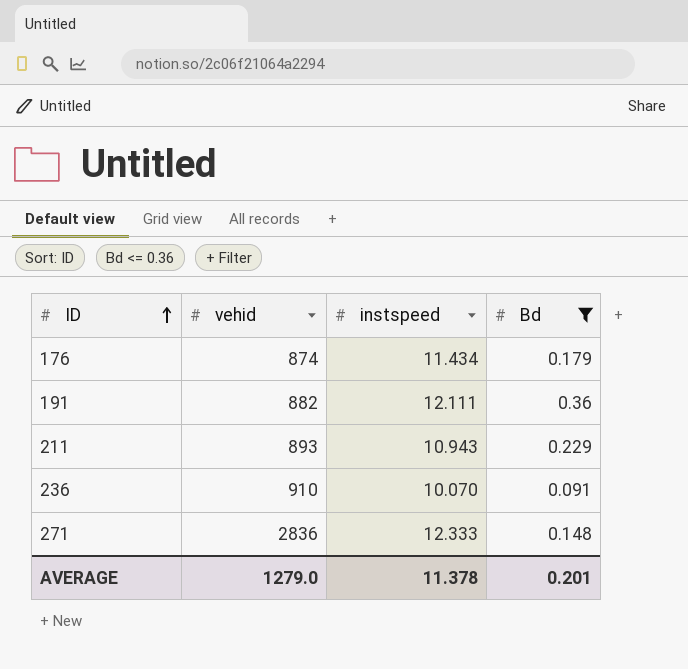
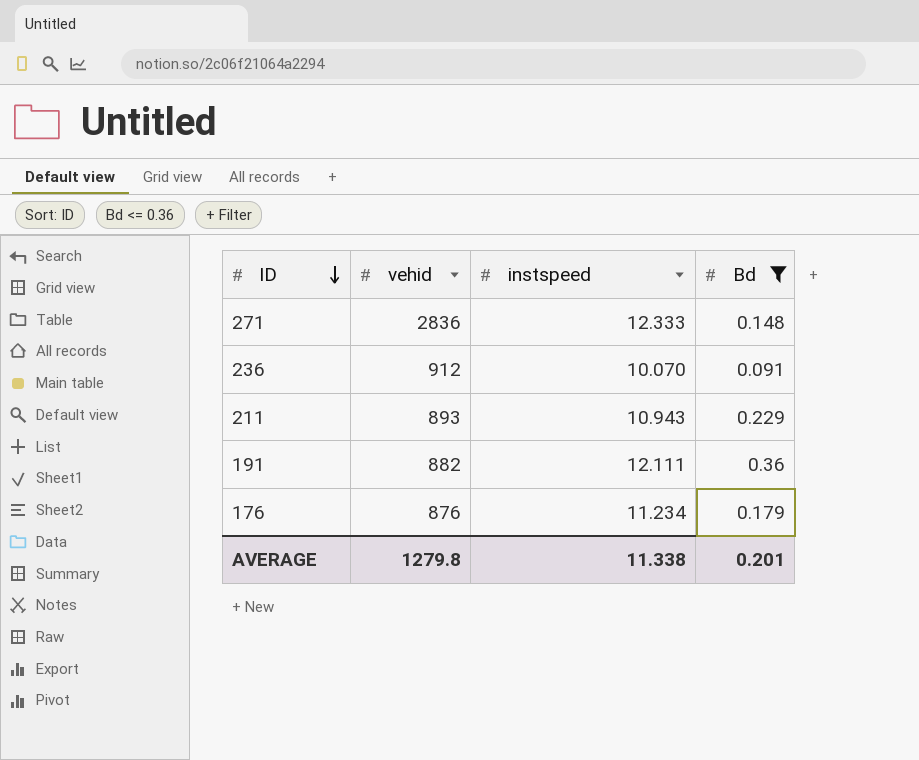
row order: ID ascending -> ID descending
236 | vehid: 910 -> 912
176 | vehid: 874 -> 876
176 | instspeed: 11.434 -> 11.234
AVERAGE | vehid: 1279.0 -> 1279.8
AVERAGE | instspeed: 11.378 -> 11.338

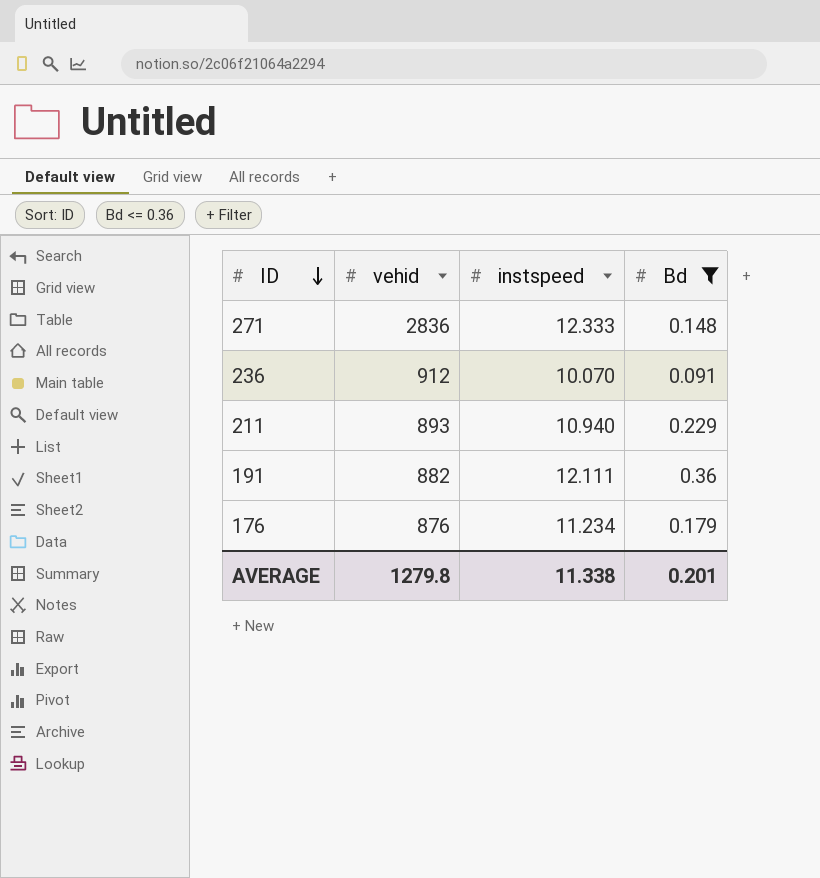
211 | instspeed: 10.943 -> 10.940

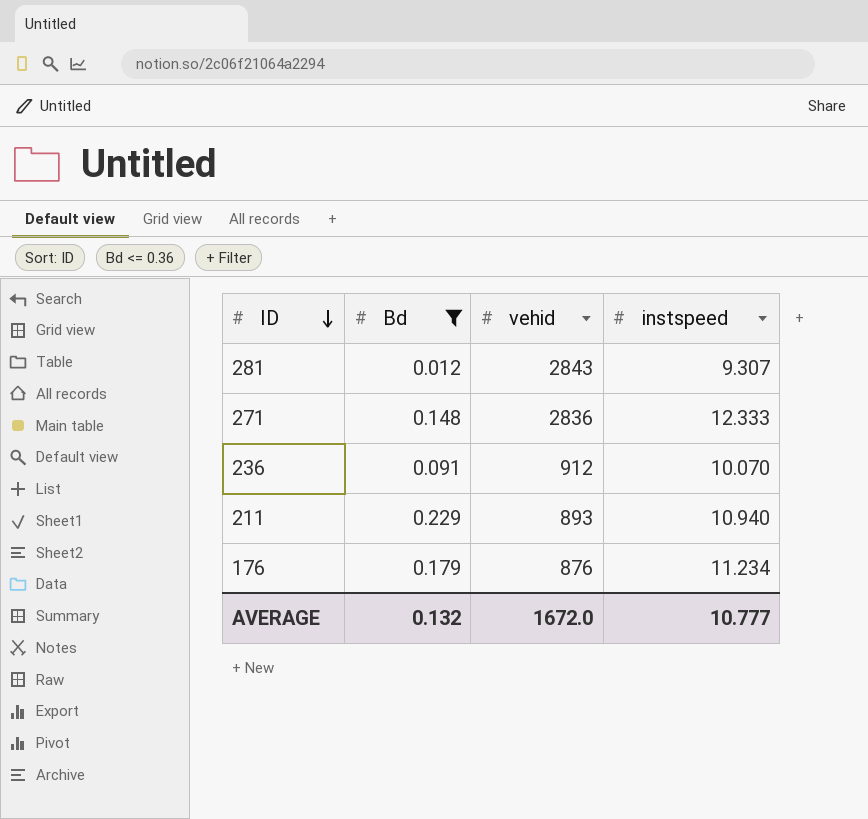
column Bd | position: 4 -> 2
row 191: 882 | 12.111 | 0.36 -> none
row 281: none -> 0.012 | 2843 | 9.307
AVERAGE | Bd: 0.201 -> 0.132
AVERAGE | vehid: 1279.8 -> 1672.0
AVERAGE | instspeed: 11.338 -> 10.777

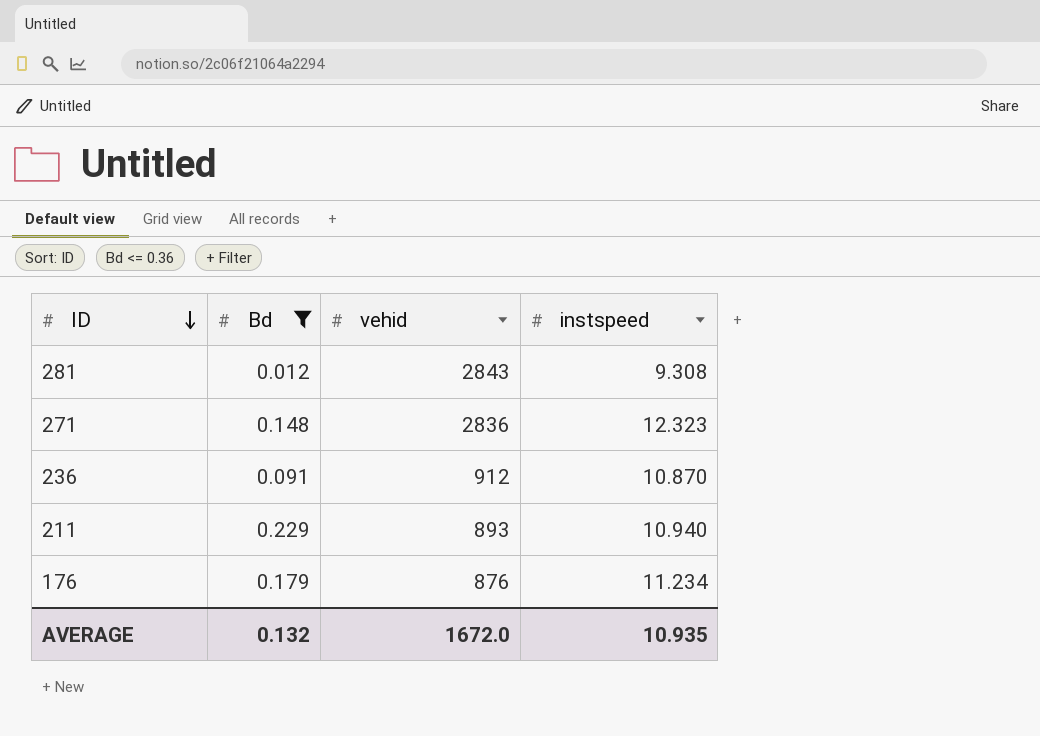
281 | instspeed: 9.307 -> 9.308
271 | instspeed: 12.333 -> 12.323
236 | instspeed: 10.070 -> 10.870
AVERAGE | instspeed: 10.777 -> 10.935

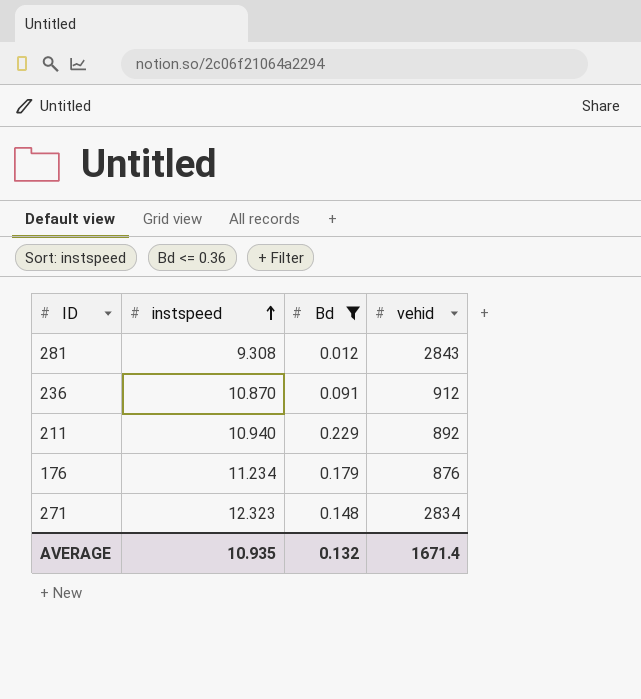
row order: ID descending -> instspeed ascending
column instspeed | position: 4 -> 2
211 | vehid: 893 -> 892
271 | vehid: 2836 -> 2834
AVERAGE | vehid: 1672.0 -> 1671.4

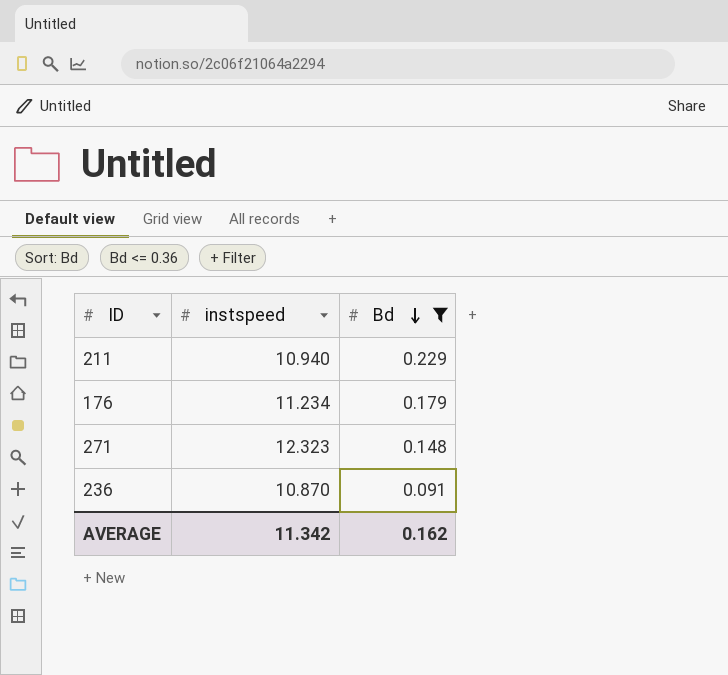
row order: instspeed ascending -> Bd descending
column vehid | position: 4 -> none
row 281: 9.308 | 0.012 | 2843 -> none
AVERAGE | instspeed: 10.935 -> 11.342
AVERAGE | Bd: 0.132 -> 0.162

